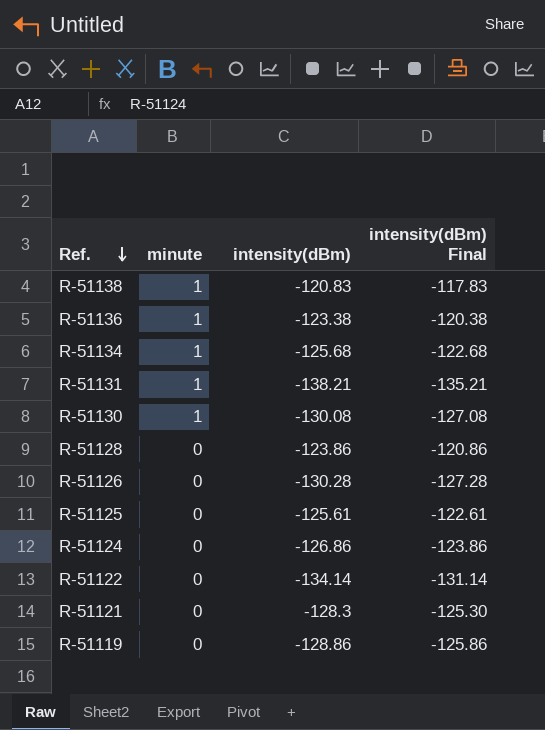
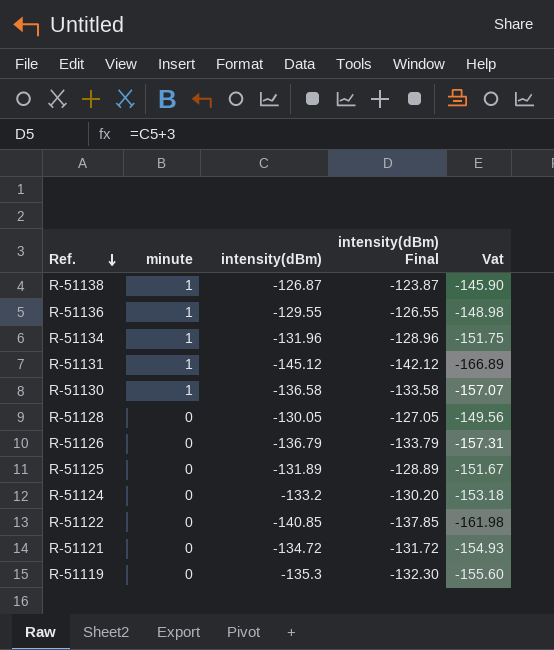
column Vat | formula: none -> [intensity(dBm)] * 1.15
R-51138 | intensity(dBm): -120.83 -> -126.87
R-51138 | intensity(dBm) Final: -117.83 -> -123.87
R-51136 | intensity(dBm): -123.38 -> -129.55
R-51136 | intensity(dBm) Final: -120.38 -> -126.55
R-51134 | intensity(dBm): -125.68 -> -131.96
R-51134 | intensity(dBm) Final: -122.68 -> -128.96
R-51131 | intensity(dBm): -138.21 -> -145.12
R-51131 | intensity(dBm) Final: -135.21 -> -142.12
R-51130 | intensity(dBm): -130.08 -> -136.58
R-51130 | intensity(dBm) Final: -127.08 -> -133.58
R-51128 | intensity(dBm): -123.86 -> -130.05
R-51128 | intensity(dBm) Final: -120.86 -> -127.05
R-51126 | intensity(dBm): -130.28 -> -136.79
R-51126 | intensity(dBm) Final: -127.28 -> -133.79
R-51125 | intensity(dBm): -125.61 -> -131.89
R-51125 | intensity(dBm) Final: -122.61 -> -128.89
R-51124 | intensity(dBm): -126.86 -> -133.2
R-51124 | intensity(dBm) Final: -123.86 -> -130.20
R-51122 | intensity(dBm): -134.14 -> -140.85
R-51122 | intensity(dBm) Final: -131.14 -> -137.85
R-51121 | intensity(dBm): -128.3 -> -134.72
R-51121 | intensity(dBm) Final: -125.30 -> -131.72
R-51119 | intensity(dBm): -128.86 -> -135.3
R-51119 | intensity(dBm) Final: -125.86 -> -132.30

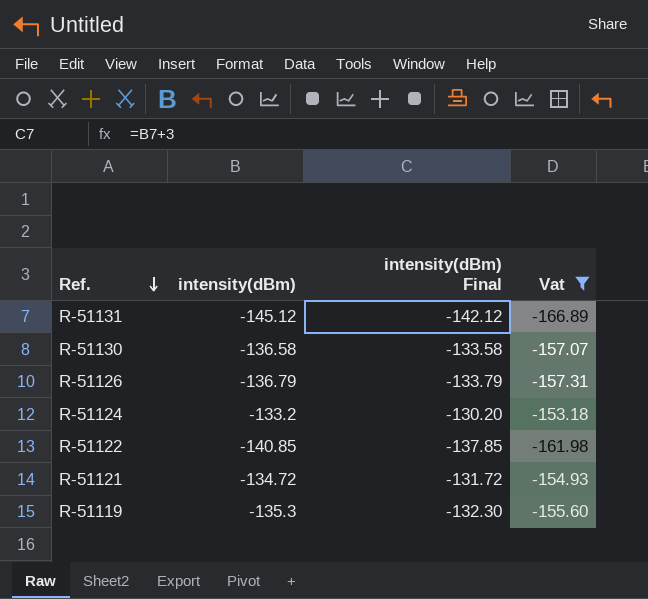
filter: none -> Vat <= -153.18
column minute | position: 2 -> none

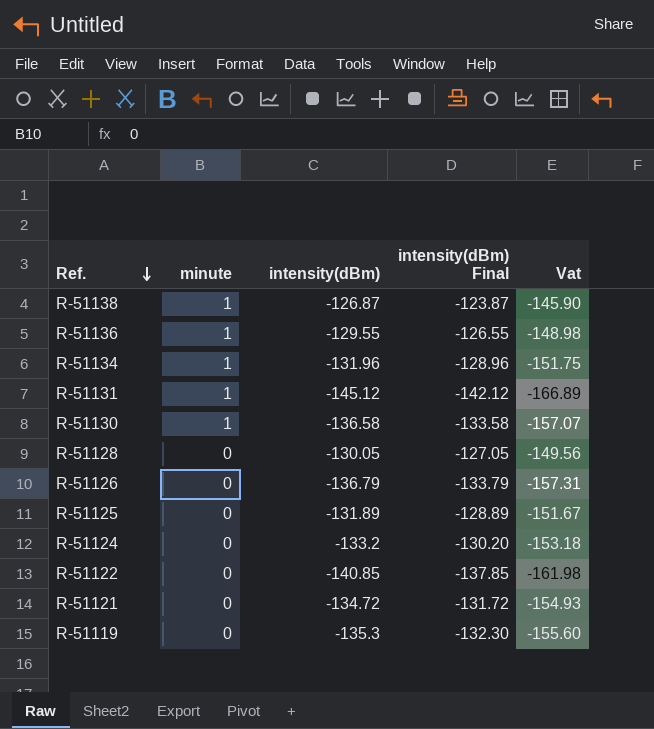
filter: Vat <= -153.18 -> none
column minute | position: none -> 2

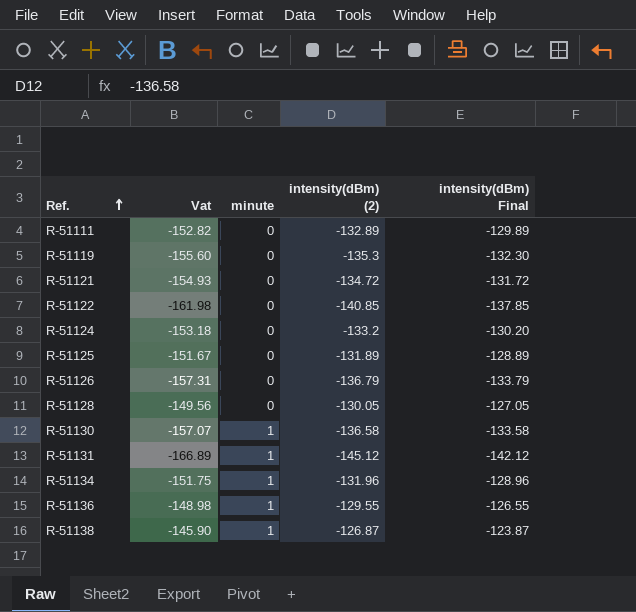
row order: Ref. descending -> Ref. ascending
column Vat | position: 5 -> 2
column name: intensity(dBm) -> intensity(dBm) (2)
row R-51111: none -> -152.82 | 0 | -132.89 | -129.89

